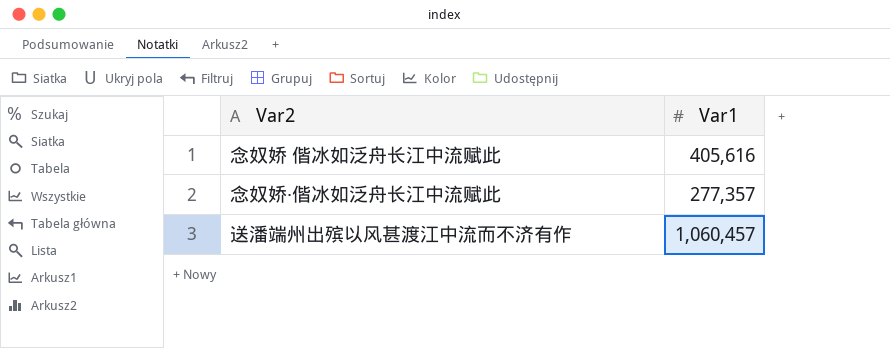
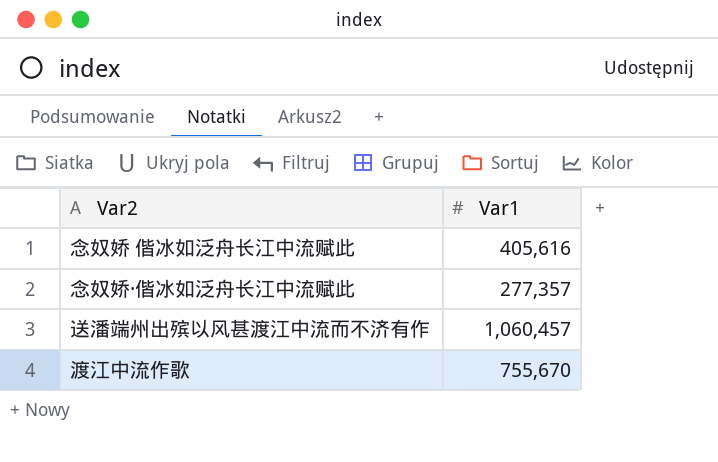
row 渡江中流作歌: none -> 755,670

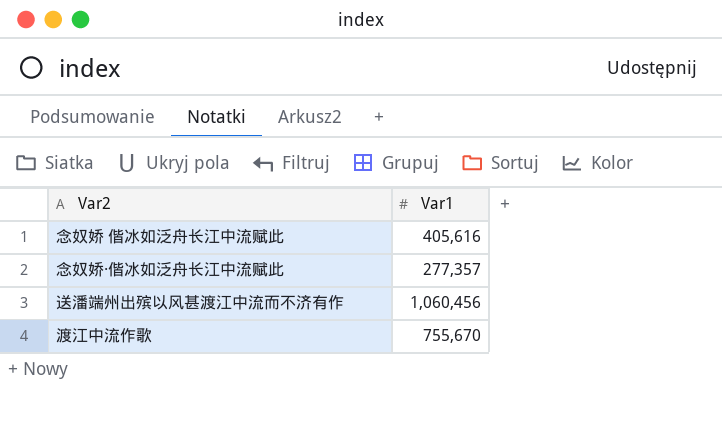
送潘端州出殡以风甚渡江中流而不济有作 | Var1: 1,060,457 -> 1,060,456

